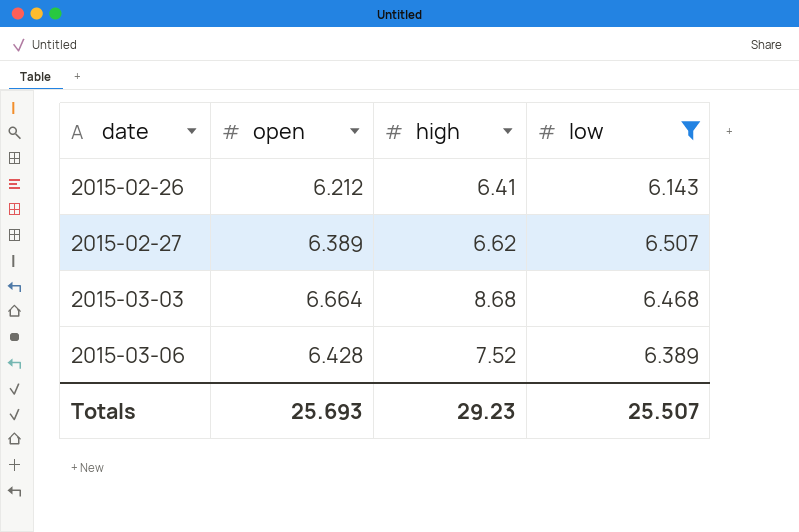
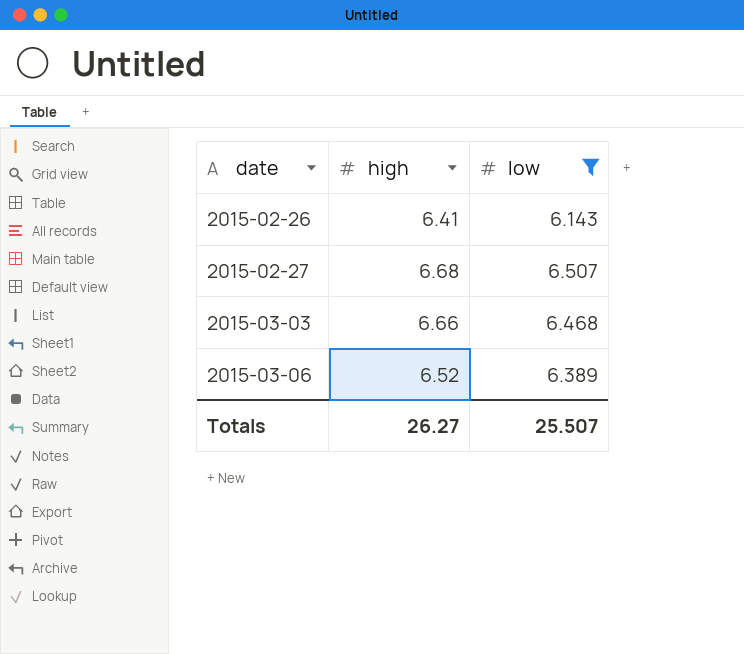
column open | position: 2 -> none
2015-02-27 | high: 6.62 -> 6.68
2015-03-03 | high: 8.68 -> 6.66
2015-03-06 | high: 7.52 -> 6.52
Totals | high: 29.23 -> 26.27

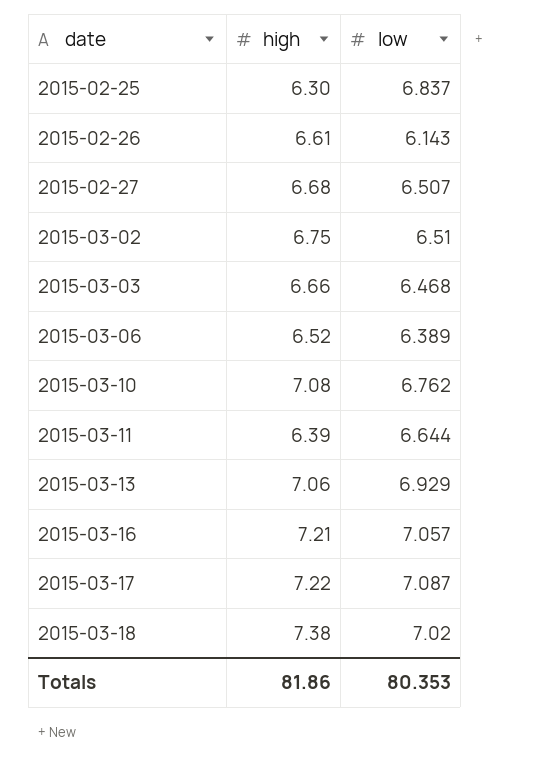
filter: low <= 6.507 -> none
2015-02-26 | high: 6.41 -> 6.61
Totals | high: 26.27 -> 81.86
Totals | low: 25.507 -> 80.353

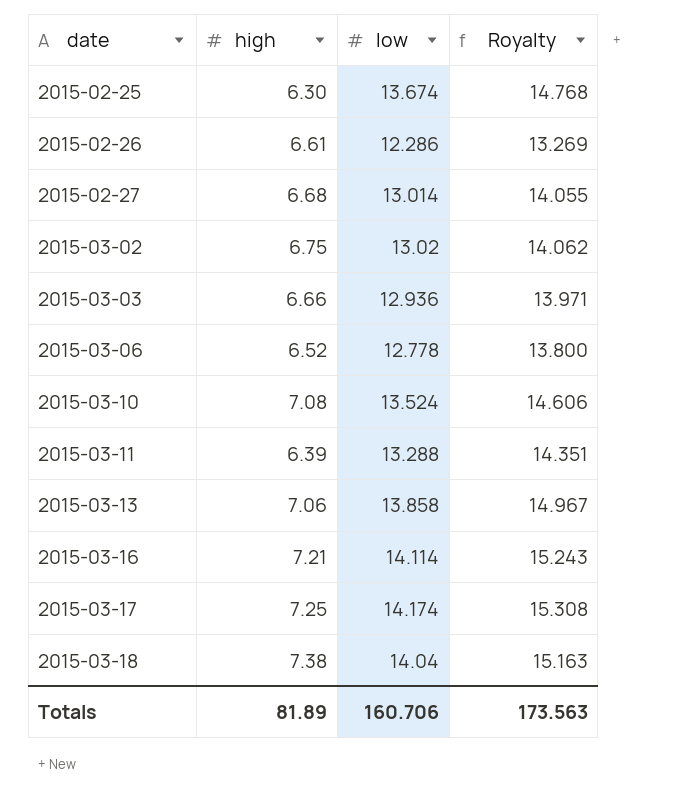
column Royalty | formula: none -> [low] * 1.08
2015-02-25 | low: 6.837 -> 13.674
2015-02-26 | low: 6.143 -> 12.286
2015-02-27 | low: 6.507 -> 13.014
2015-03-02 | low: 6.51 -> 13.02
2015-03-03 | low: 6.468 -> 12.936
2015-03-06 | low: 6.389 -> 12.778
2015-03-10 | low: 6.762 -> 13.524
2015-03-11 | low: 6.644 -> 13.288
2015-03-13 | low: 6.929 -> 13.858
2015-03-16 | low: 7.057 -> 14.114
2015-03-17 | high: 7.22 -> 7.25
2015-03-17 | low: 7.087 -> 14.174
2015-03-18 | low: 7.02 -> 14.04
Totals | high: 81.86 -> 81.89
Totals | low: 80.353 -> 160.706

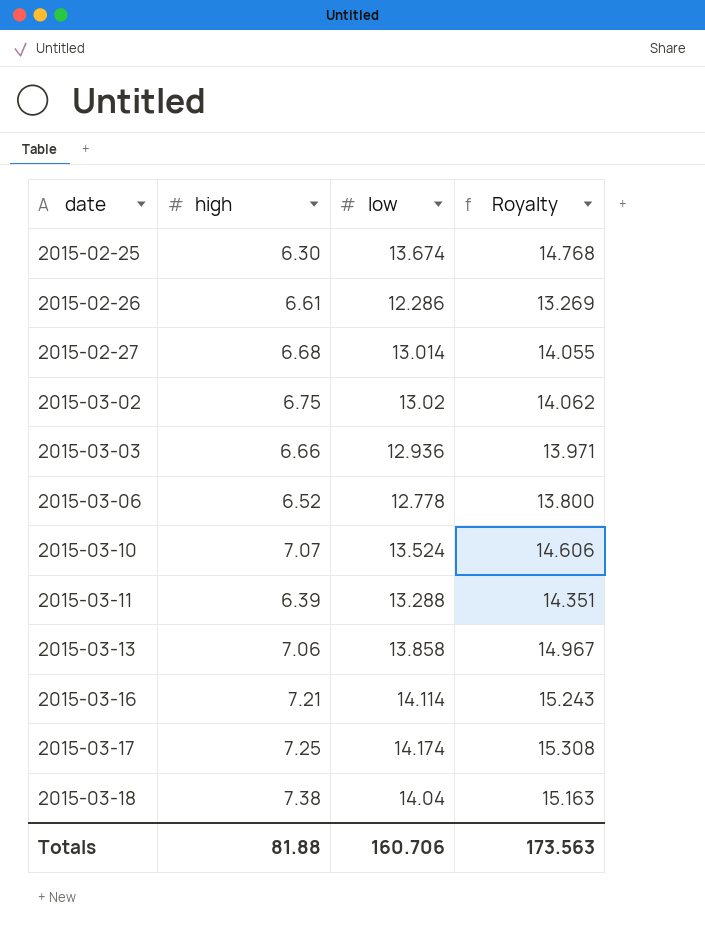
2015-03-10 | high: 7.08 -> 7.07
Totals | high: 81.89 -> 81.88

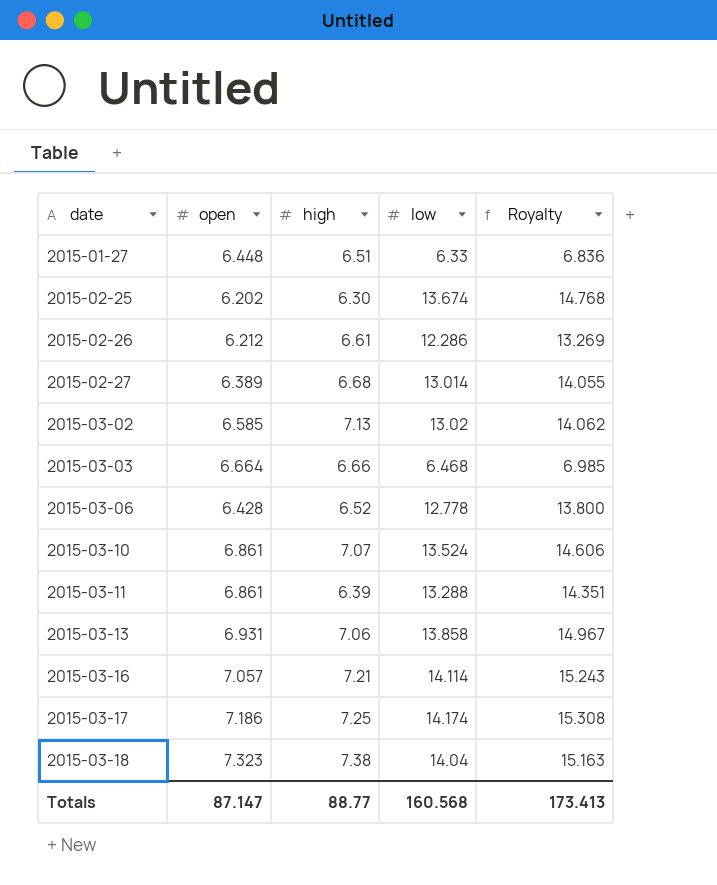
column open | position: none -> 2
row 2015-01-27: none -> 6.448 | 6.51 | 6.33 | 6.836
2015-03-02 | high: 6.75 -> 7.13
2015-03-03 | low: 12.936 -> 6.468
2015-03-03 | Royalty: 13.971 -> 6.985
Totals | high: 81.88 -> 88.77
Totals | low: 160.706 -> 160.568
Totals | Royalty: 173.563 -> 173.413

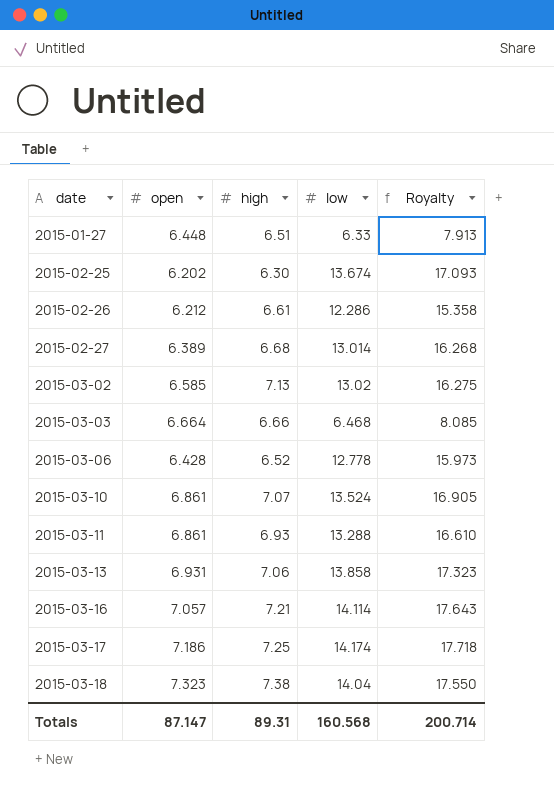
column Royalty | formula: [low] * 1.08 -> [low] * 1.25
2015-03-11 | high: 6.39 -> 6.93
Totals | high: 88.77 -> 89.31
Totals | Royalty: 173.413 -> 200.714

